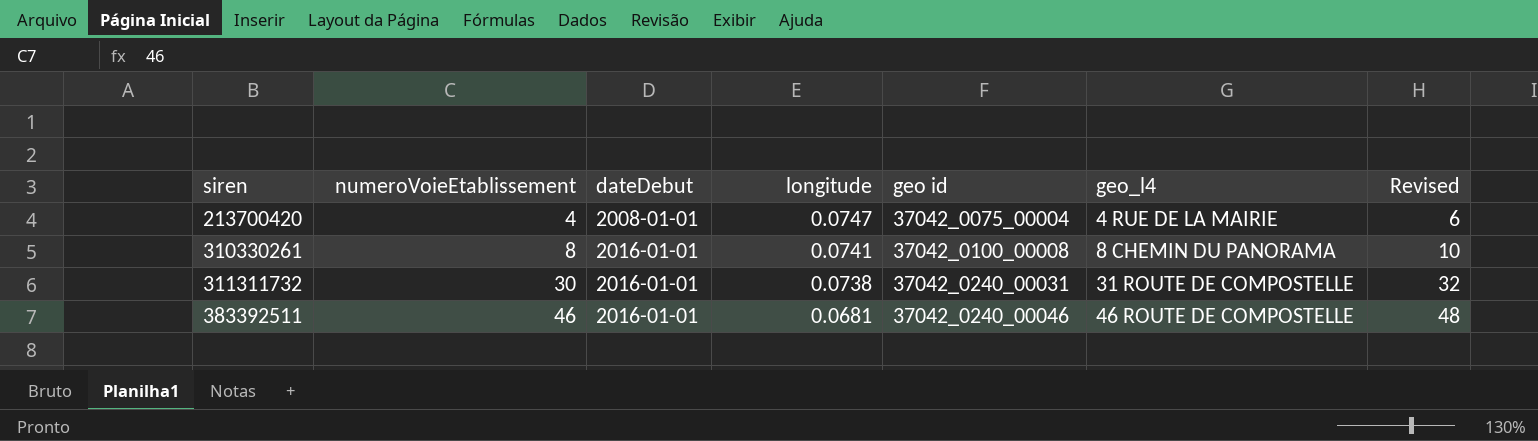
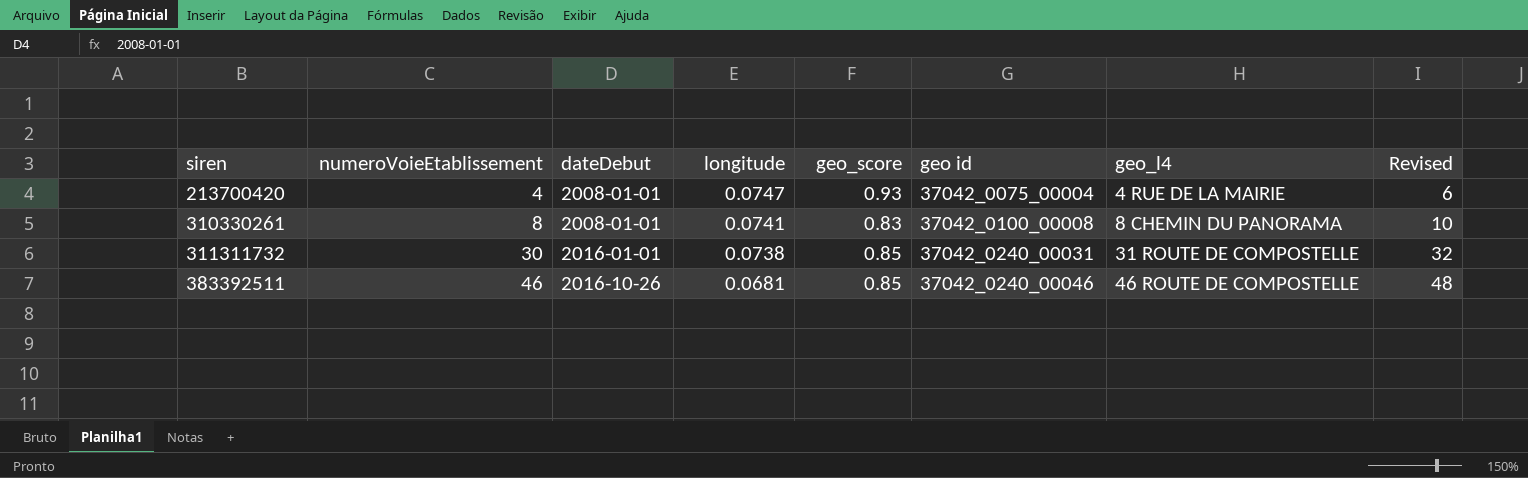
column geo_score | position: none -> 5
310330261 | dateDebut: 2016-01-01 -> 2008-01-01
383392511 | dateDebut: 2016-01-01 -> 2016-10-26

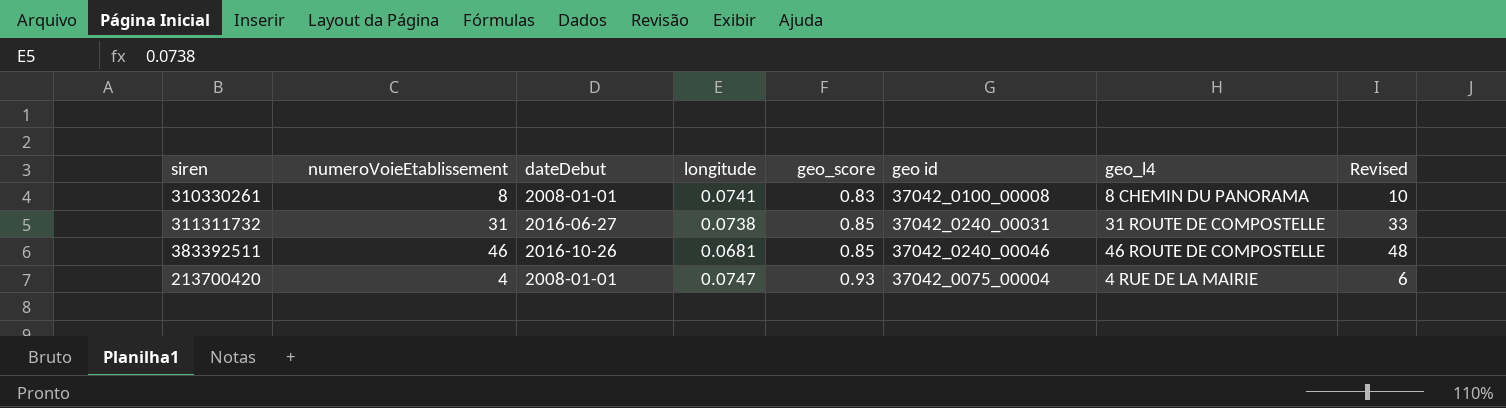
row order: siren ascending -> geo_score ascending
311311732 | numeroVoieEtablissement: 30 -> 31
311311732 | dateDebut: 2016-01-01 -> 2016-06-27
311311732 | Revised: 32 -> 33

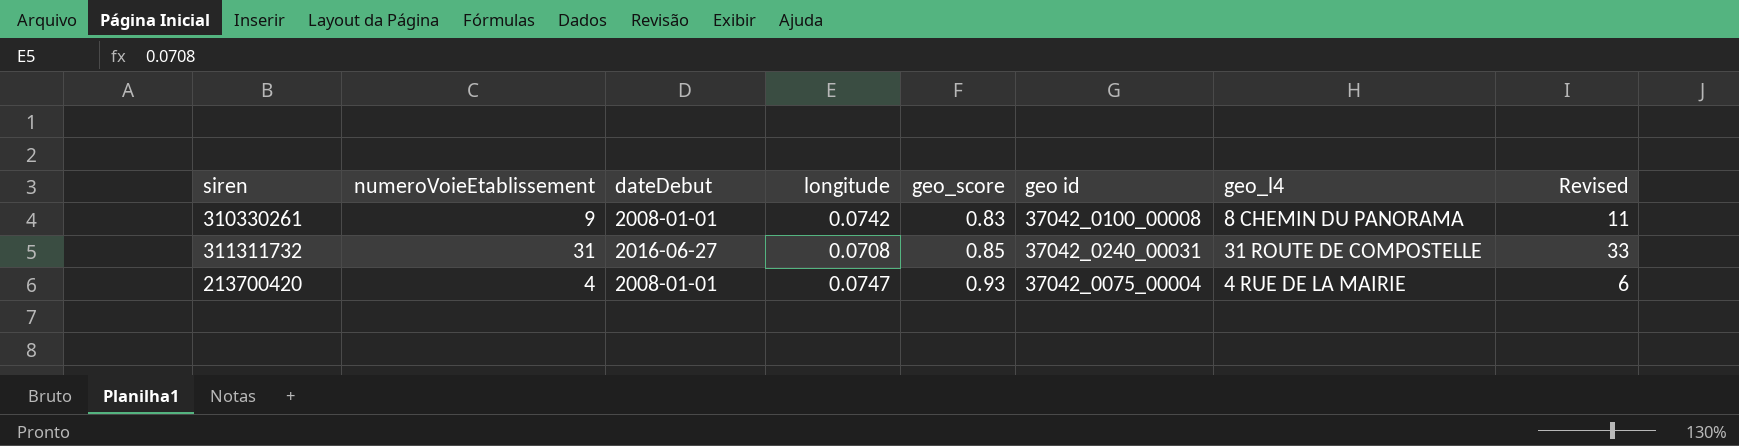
row 383392511: 46 | 2016-10-26 | 0.0681 | 0.85 | 37042_0240_00046 | 46 ROUTE DE COMPOSTELLE | 48 -> none
310330261 | numeroVoieEtablissement: 8 -> 9
310330261 | longitude: 0.0741 -> 0.0742
310330261 | Revised: 10 -> 11
311311732 | longitude: 0.0738 -> 0.0708

